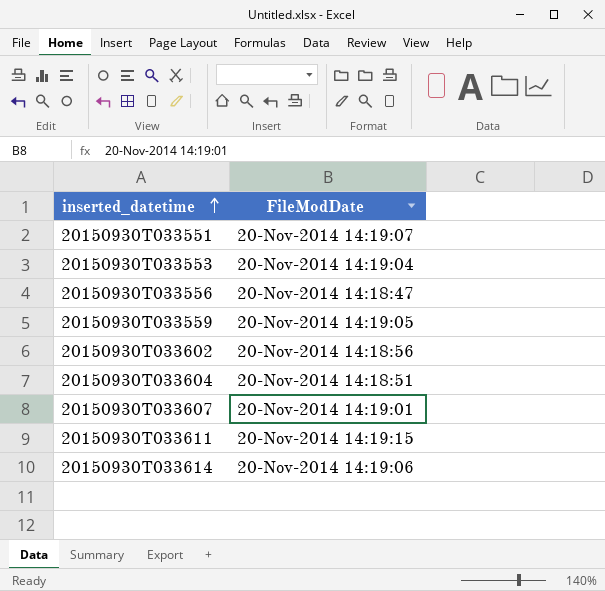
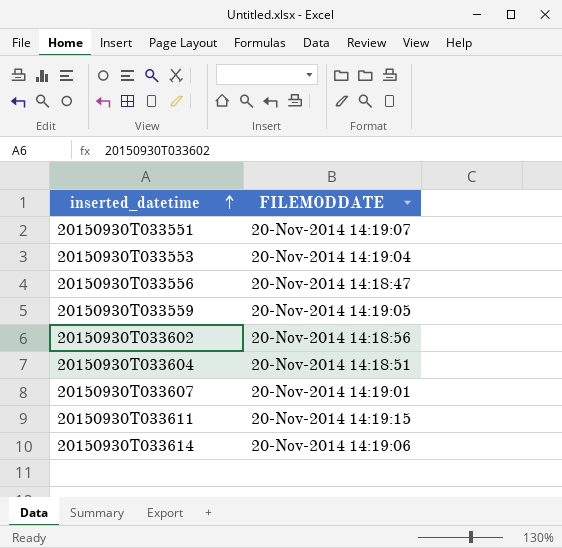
column name: FileModDate -> FILEMODDATE

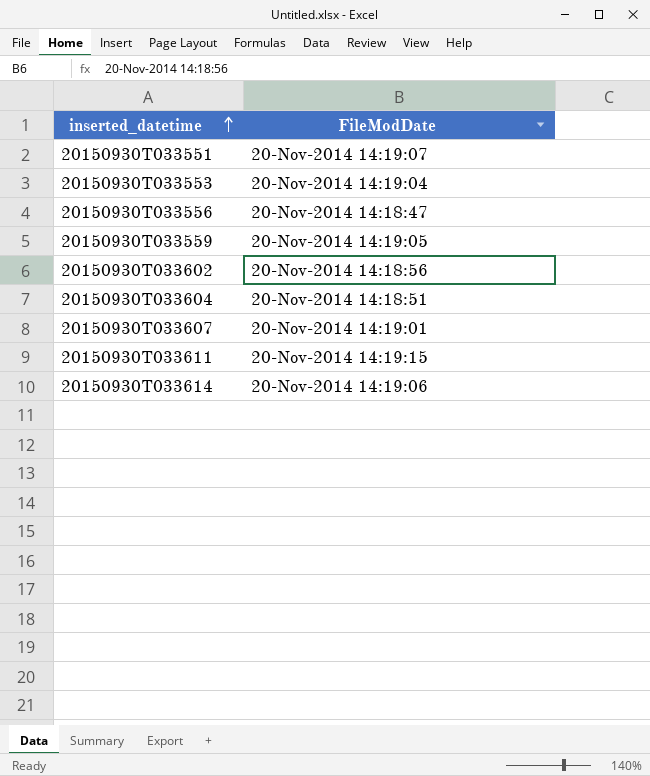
column name: FILEMODDATE -> FileModDate

